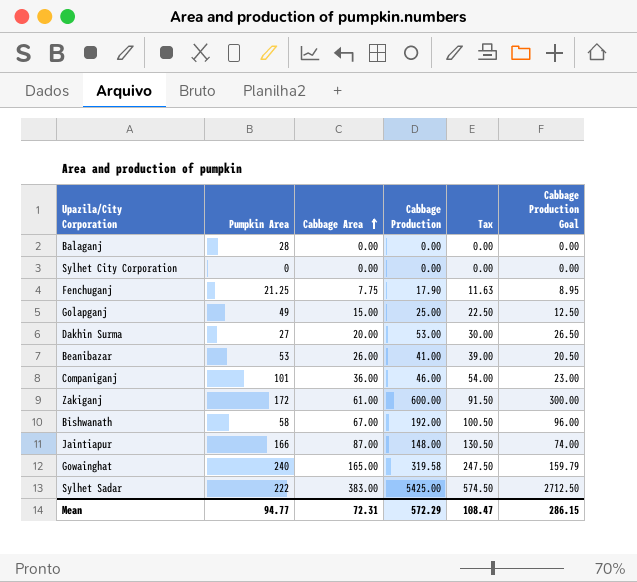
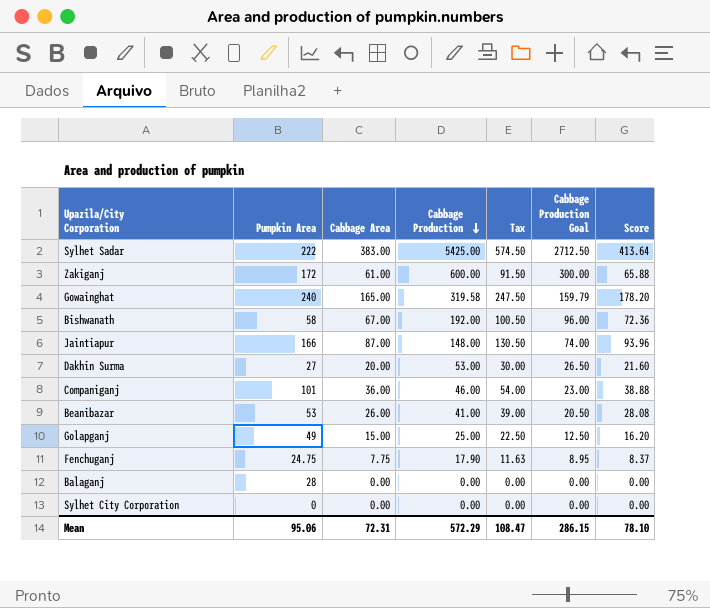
row order: Cabbage Area ascending -> Cabbage Production descending
column Score | formula: none -> [Cabbage Area] * 1.08
Fenchuganj | Pumpkin Area: 21.25 -> 24.75
Mean | Pumpkin Area: 94.77 -> 95.06

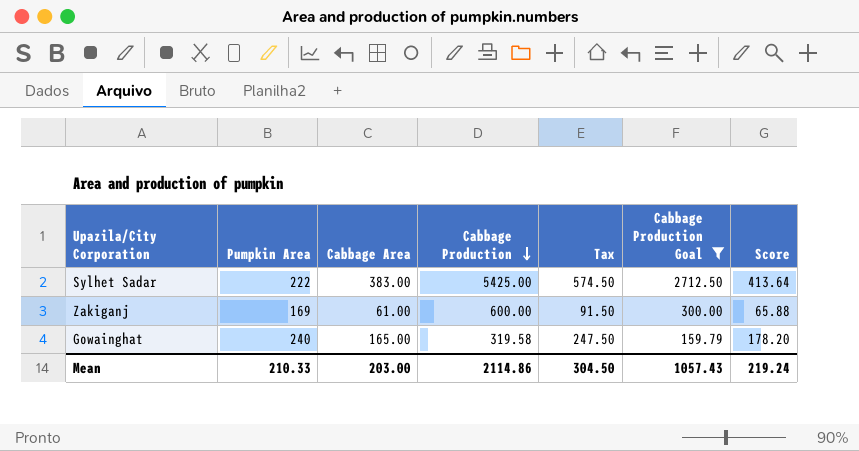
filter: none -> Cabbage Production Goal >= 159.79
Zakiganj | Pumpkin Area: 172 -> 169
Mean | Pumpkin Area: 95.06 -> 210.33
Mean | Cabbage Area: 72.31 -> 203.00
Mean | Cabbage Production: 572.29 -> 2114.86
Mean | Tax: 108.47 -> 304.50
Mean | Cabbage Production Goal: 286.15 -> 1057.43
Mean | Score: 78.10 -> 219.24

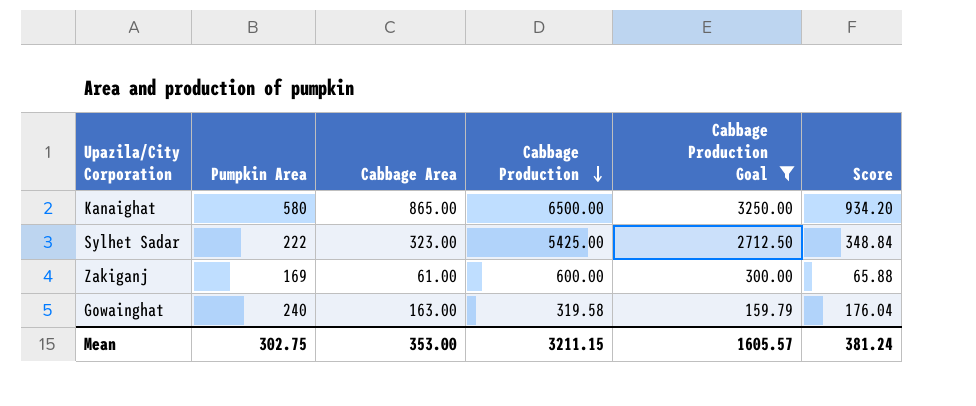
column Tax | formula: [Cabbage Area] * 1.5 -> none
row Kanaighat: none -> 580 | 865.00 | 6500.00 | 3250.00 | 934.20
Sylhet Sadar | Cabbage Area: 383.00 -> 323.00
Sylhet Sadar | Score: 413.64 -> 348.84
Gowainghat | Cabbage Area: 165.00 -> 163.00
Gowainghat | Score: 178.20 -> 176.04
Mean | Pumpkin Area: 210.33 -> 302.75
Mean | Cabbage Area: 203.00 -> 353.00
Mean | Cabbage Production: 2114.86 -> 3211.15
Mean | Cabbage Production Goal: 1057.43 -> 1605.57
Mean | Score: 219.24 -> 381.24

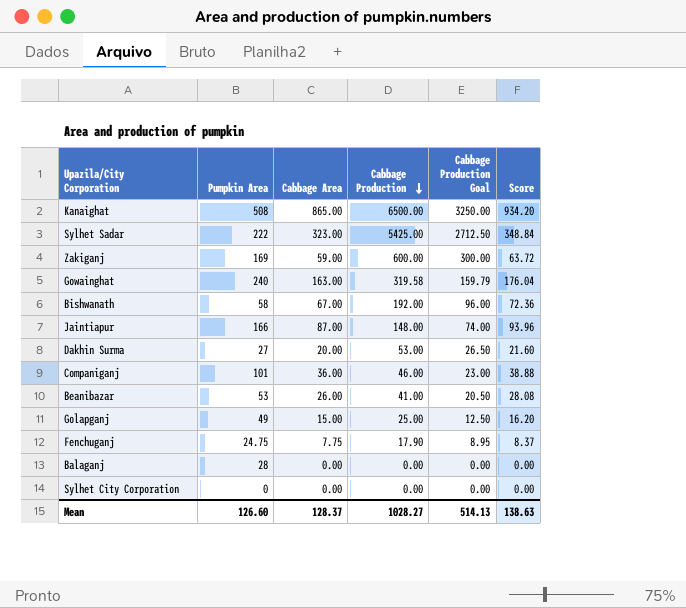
filter: Cabbage Production Goal >= 159.79 -> none
Kanaighat | Pumpkin Area: 580 -> 508
Zakiganj | Cabbage Area: 61.00 -> 59.00
Zakiganj | Score: 65.88 -> 63.72
Mean | Pumpkin Area: 302.75 -> 126.60
Mean | Cabbage Area: 353.00 -> 128.37
Mean | Cabbage Production: 3211.15 -> 1028.27
Mean | Cabbage Production Goal: 1605.57 -> 514.13
Mean | Score: 381.24 -> 138.63

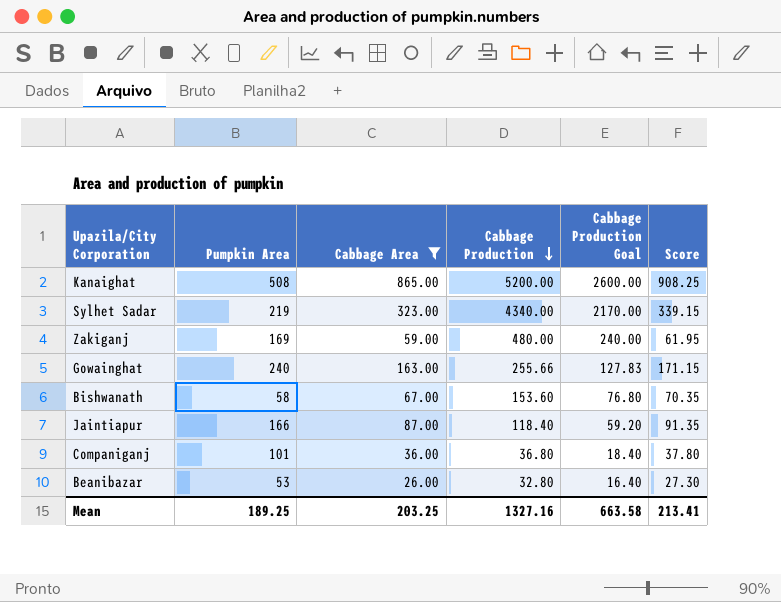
filter: none -> Cabbage Area >= 26.00
column Score | formula: [Cabbage Area] * 1.08 -> [Cabbage Area] * 1.05
Kanaighat | Cabbage Production: 6500.00 -> 5200.00
Kanaighat | Cabbage Production Goal: 3250.00 -> 2600.00
Sylhet Sadar | Pumpkin Area: 222 -> 219
Sylhet Sadar | Cabbage Production: 5425.00 -> 4340.00
Sylhet Sadar | Cabbage Production Goal: 2712.50 -> 2170.00
Zakiganj | Cabbage Production: 600.00 -> 480.00
Zakiganj | Cabbage Production Goal: 300.00 -> 240.00
Gowainghat | Cabbage Production: 319.58 -> 255.66
Gowainghat | Cabbage Production Goal: 159.79 -> 127.83
Bishwanath | Cabbage Production: 192.00 -> 153.60
Bishwanath | Cabbage Production Goal: 96.00 -> 76.80
Jaintiapur | Cabbage Production: 148.00 -> 118.40
Jaintiapur | Cabbage Production Goal: 74.00 -> 59.20
Companiganj | Cabbage Production: 46.00 -> 36.80
Companiganj | Cabbage Production Goal: 23.00 -> 18.40
Beanibazar | Cabbage Production: 41.00 -> 32.80
Beanibazar | Cabbage Production Goal: 20.50 -> 16.40
Mean | Pumpkin Area: 126.60 -> 189.25
Mean | Cabbage Area: 128.37 -> 203.25
Mean | Cabbage Production: 1028.27 -> 1327.16
Mean | Cabbage Production Goal: 514.13 -> 663.58
Mean | Score: 138.63 -> 213.41

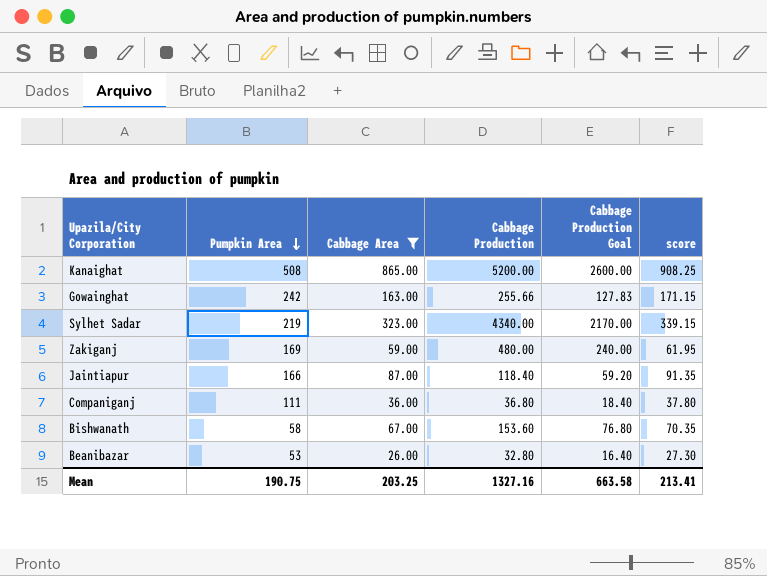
row order: Cabbage Production descending -> Pumpkin Area descending
column name: Score -> score
Gowainghat | Pumpkin Area: 240 -> 242
Companiganj | Pumpkin Area: 101 -> 111
Mean | Pumpkin Area: 189.25 -> 190.75

